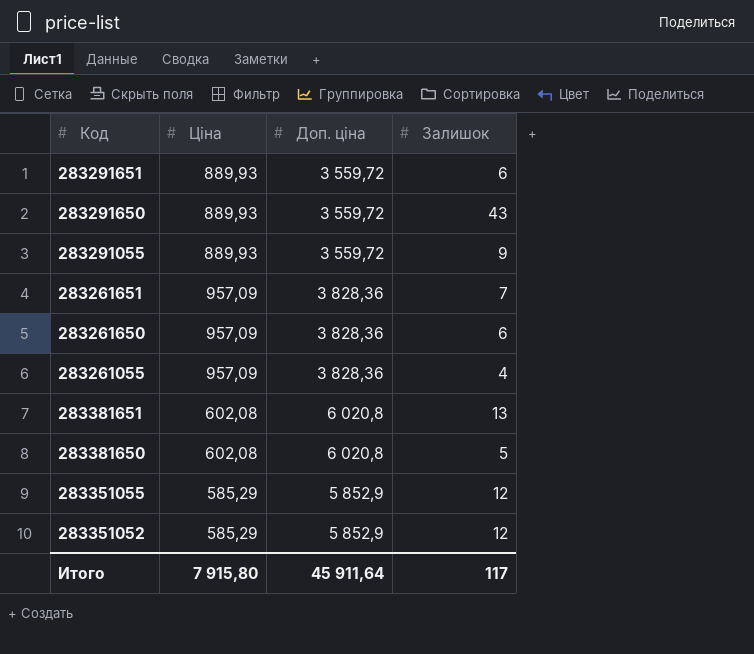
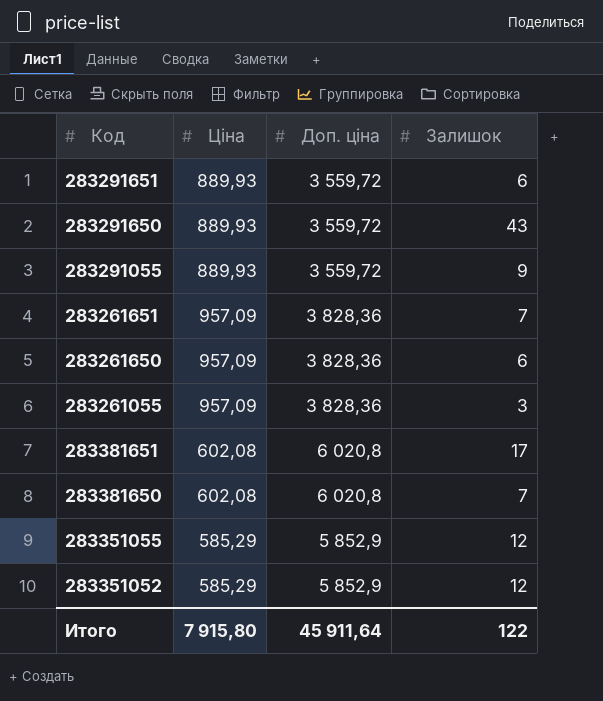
283261055 | Залишок: 4 -> 3
283381651 | Залишок: 13 -> 17
283381650 | Залишок: 5 -> 7
Итого | Залишок: 117 -> 122

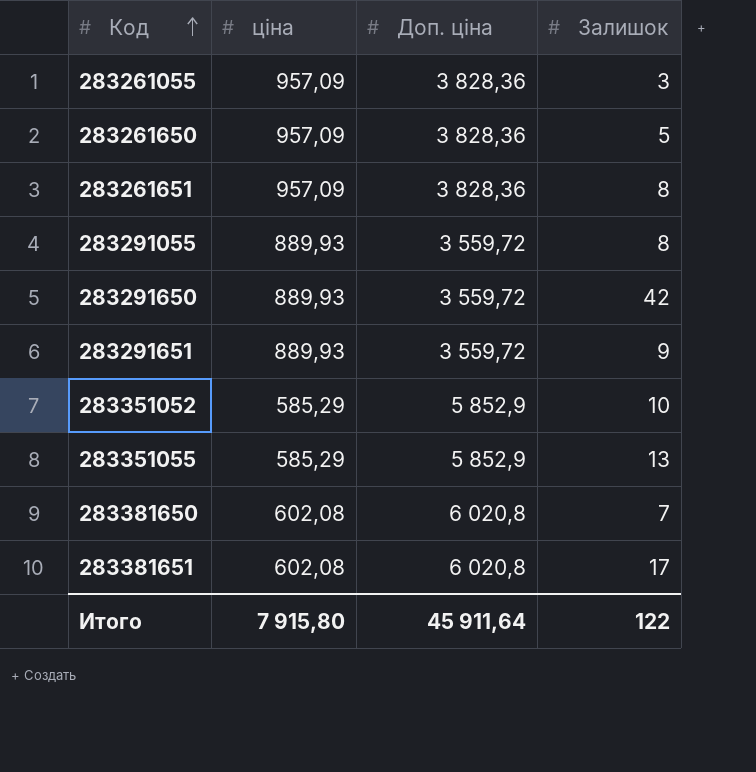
row order: none -> Код ascending
column name: Ціна -> ціна
283261650 | Залишок: 6 -> 5
283261651 | Залишок: 7 -> 8
283291055 | Залишок: 9 -> 8
283291650 | Залишок: 43 -> 42
283291651 | Залишок: 6 -> 9
283351052 | Залишок: 12 -> 10
283351055 | Залишок: 12 -> 13

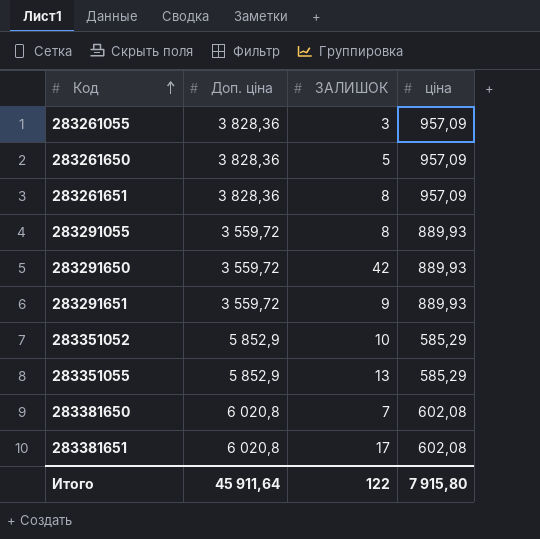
column name: Залишок -> ЗАЛИШОК
column ціна | position: 2 -> 4

